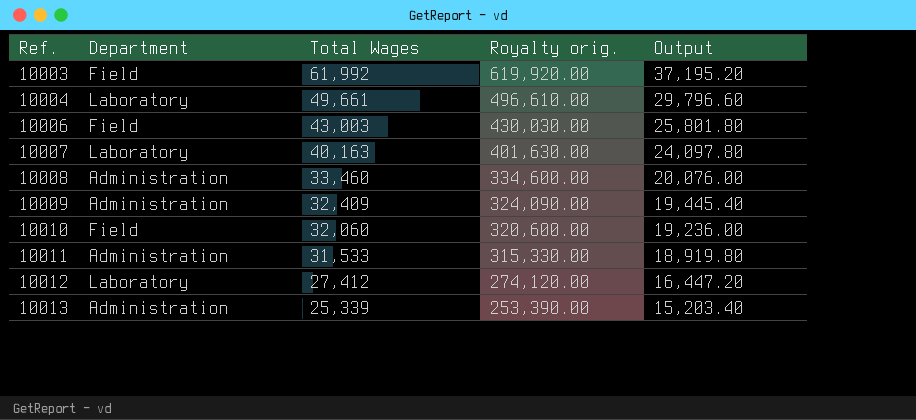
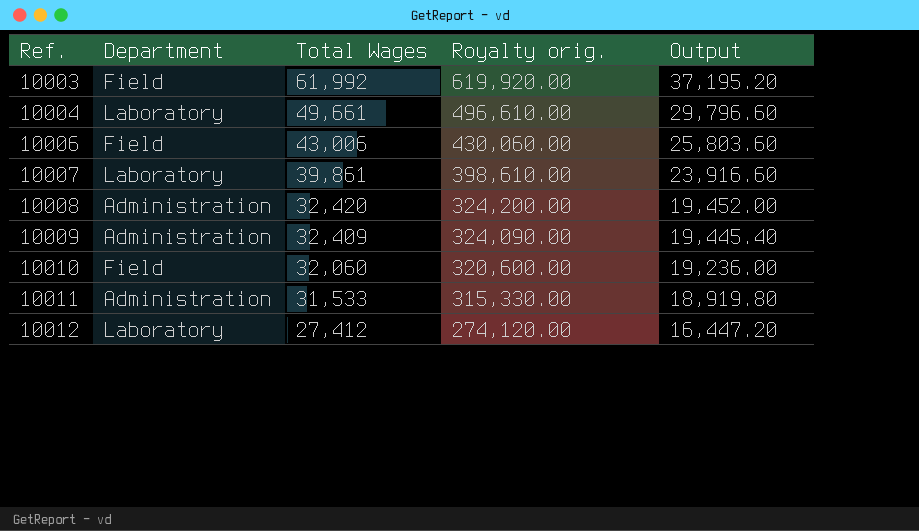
row 10013: Administration | 25,339 | 253,390.00 | 15,203.40 -> none
10006 | Total Wages: 43,003 -> 43,006
10006 | Royalty orig.: 430,030.00 -> 430,060.00
10006 | Output: 25,801.80 -> 25,803.60
10007 | Total Wages: 40,163 -> 39,861
10007 | Royalty orig.: 401,630.00 -> 398,610.00
10007 | Output: 24,097.80 -> 23,916.60
10008 | Total Wages: 33,460 -> 32,420
10008 | Royalty orig.: 334,600.00 -> 324,200.00
10008 | Output: 20,076.00 -> 19,452.00

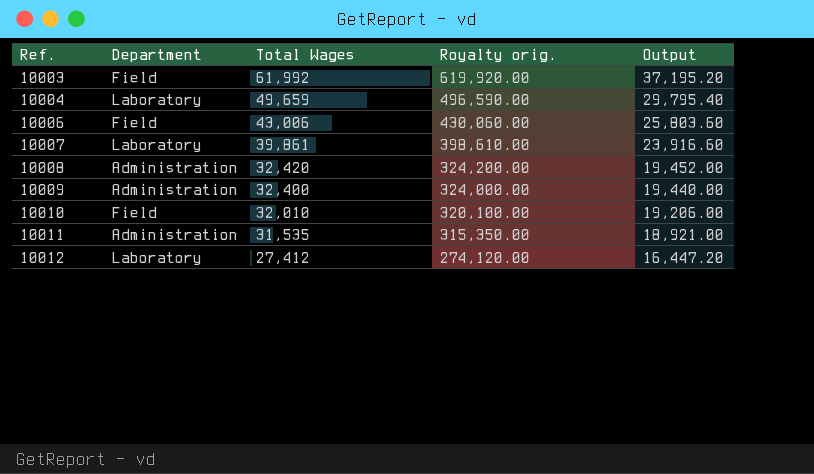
10004 | Total Wages: 49,661 -> 49,659
10004 | Royalty orig.: 496,610.00 -> 496,590.00
10004 | Output: 29,796.60 -> 29,795.40
10009 | Total Wages: 32,409 -> 32,400
10009 | Royalty orig.: 324,090.00 -> 324,000.00
10009 | Output: 19,445.40 -> 19,440.00
10010 | Total Wages: 32,060 -> 32,010
10010 | Royalty orig.: 320,600.00 -> 320,100.00
10010 | Output: 19,236.00 -> 19,206.00
10011 | Total Wages: 31,533 -> 31,535
10011 | Royalty orig.: 315,330.00 -> 315,350.00
10011 | Output: 18,919.80 -> 18,921.00

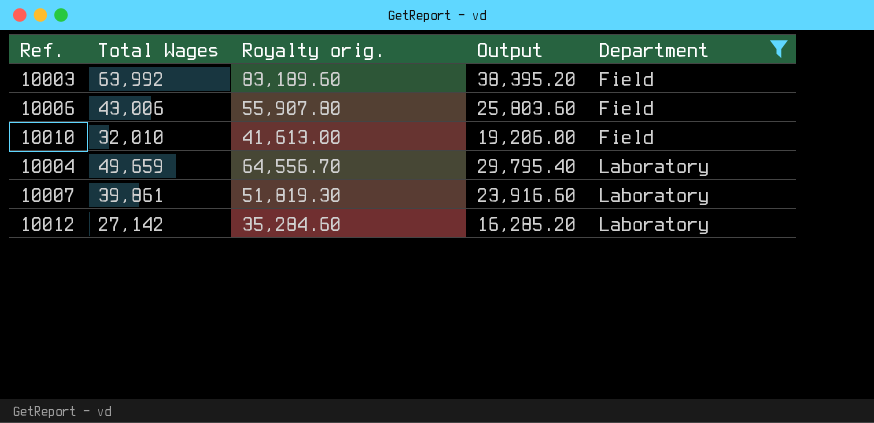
filter: none -> Department != Administration
row order: Ref. ascending -> Department ascending
column Royalty orig. | formula: [Total Wages] * 10 -> [Total Wages] * 1.3
column Department | position: 2 -> 5
10003 | Total Wages: 61,992 -> 63,992
10003 | Output: 37,195.20 -> 38,395.20
10012 | Total Wages: 27,412 -> 27,142
10012 | Output: 16,447.20 -> 16,285.20

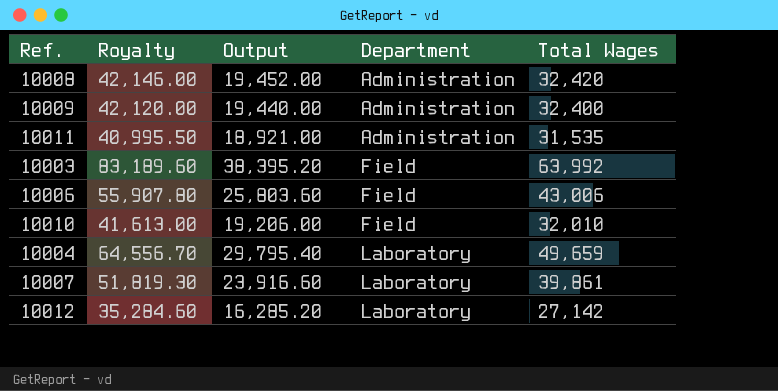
filter: Department != Administration -> none
column name: Royalty orig. -> Royalty
column Total Wages | position: 2 -> 5

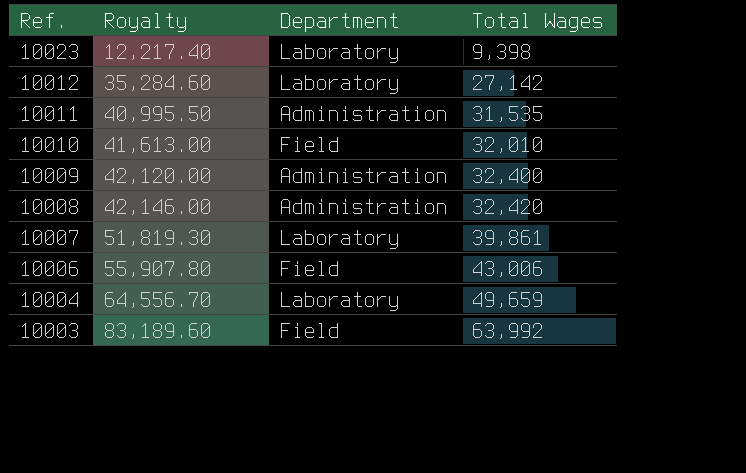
row order: Department ascending -> Ref. descending
column Output | formula: [Total Wages] * 0.6 -> none
row 10023: none -> 12,217.40 | Laboratory | 9,398

